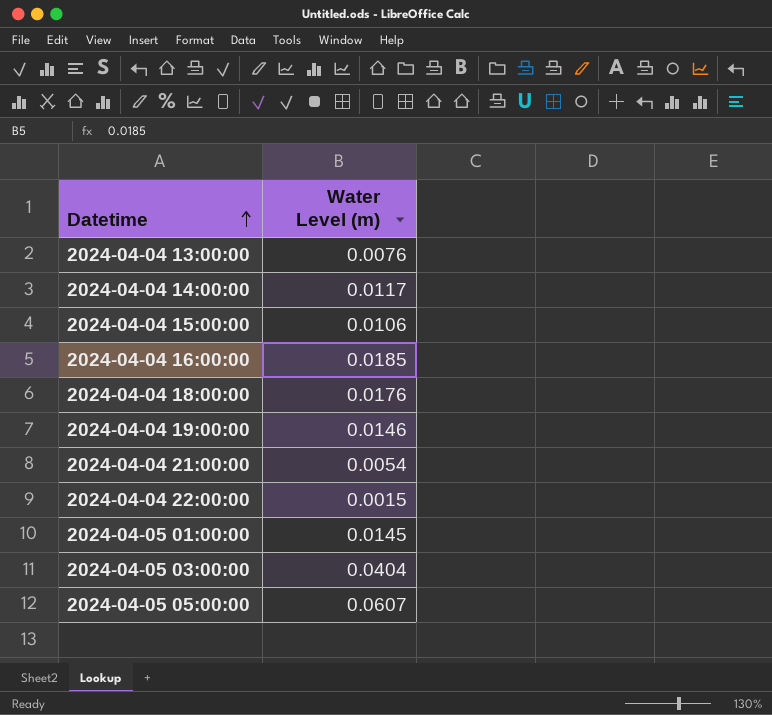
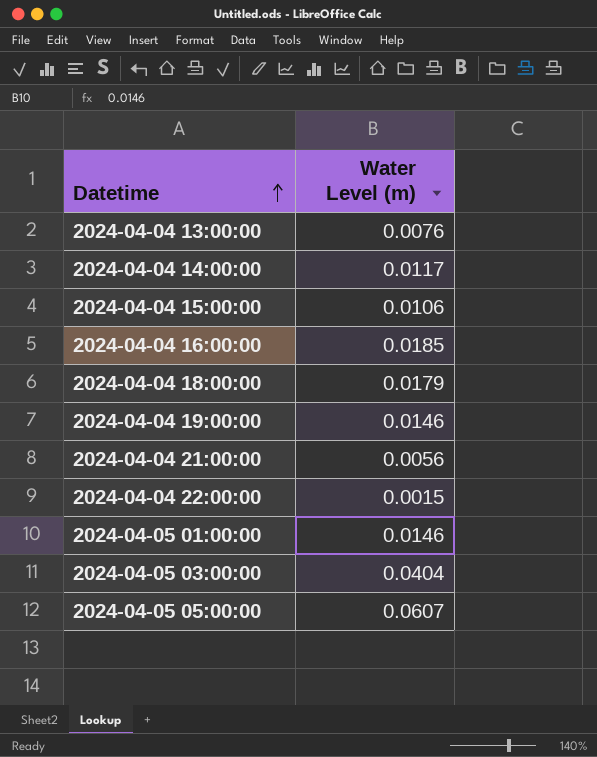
2024-04-04 18:00:00 | Water Level (m): 0.0176 -> 0.0179
2024-04-04 21:00:00 | Water Level (m): 0.0054 -> 0.0056
2024-04-05 01:00:00 | Water Level (m): 0.0145 -> 0.0146

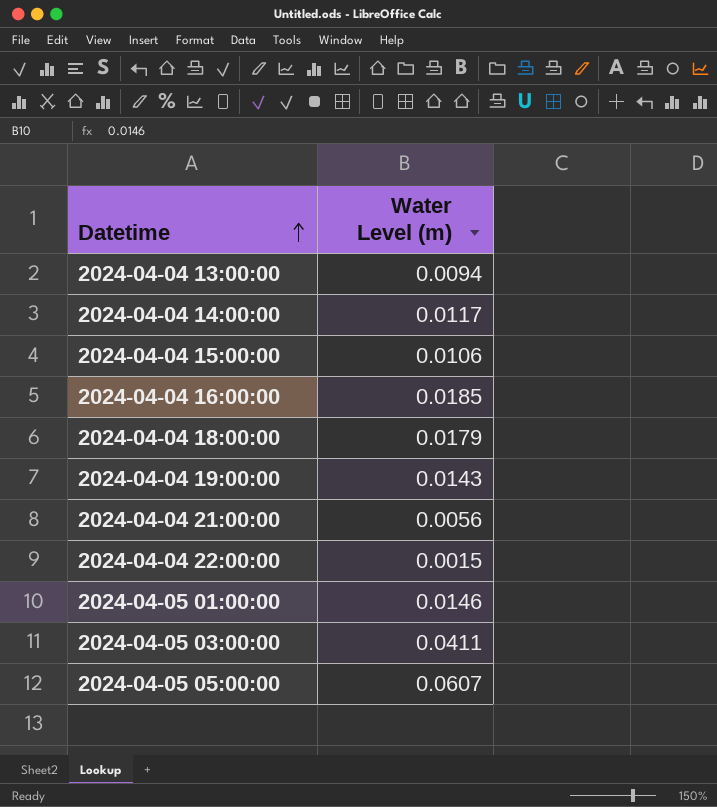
2024-04-04 13:00:00 | Water Level (m): 0.0076 -> 0.0094
2024-04-04 19:00:00 | Water Level (m): 0.0146 -> 0.0143
2024-04-05 03:00:00 | Water Level (m): 0.0404 -> 0.0411

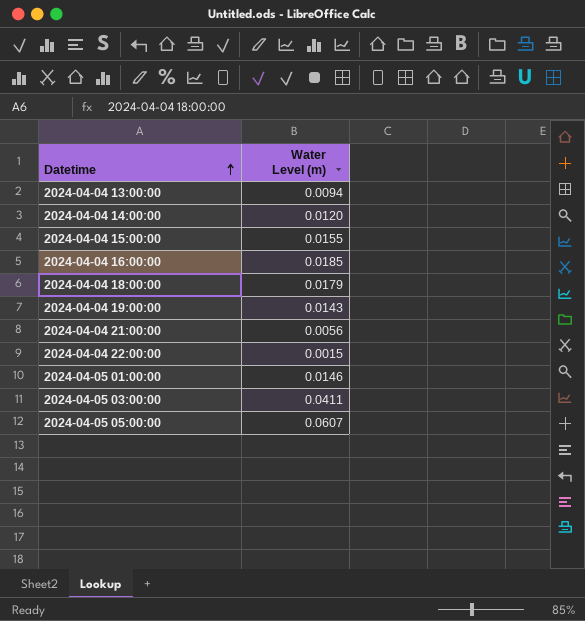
2024-04-04 14:00:00 | Water Level (m): 0.0117 -> 0.0120
2024-04-04 15:00:00 | Water Level (m): 0.0106 -> 0.0155

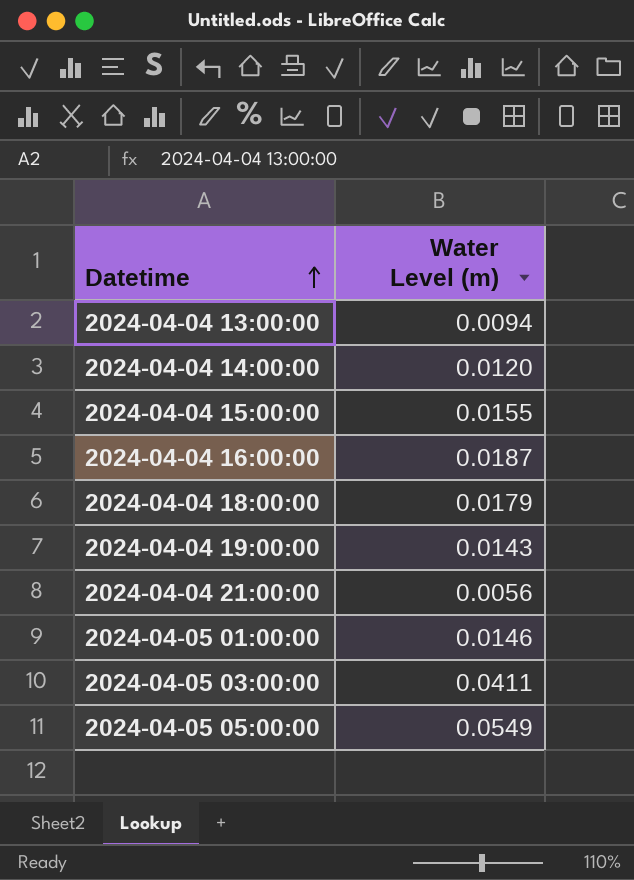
row 2024-04-04 22:00:00: 0.0015 -> none
2024-04-04 16:00:00 | Water Level (m): 0.0185 -> 0.0187
2024-04-05 05:00:00 | Water Level (m): 0.0607 -> 0.0549

